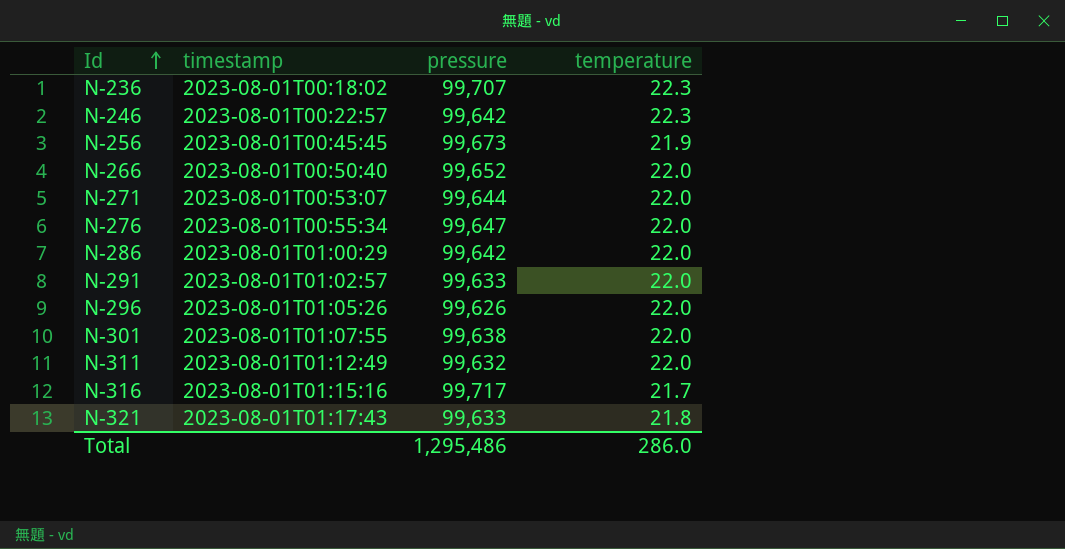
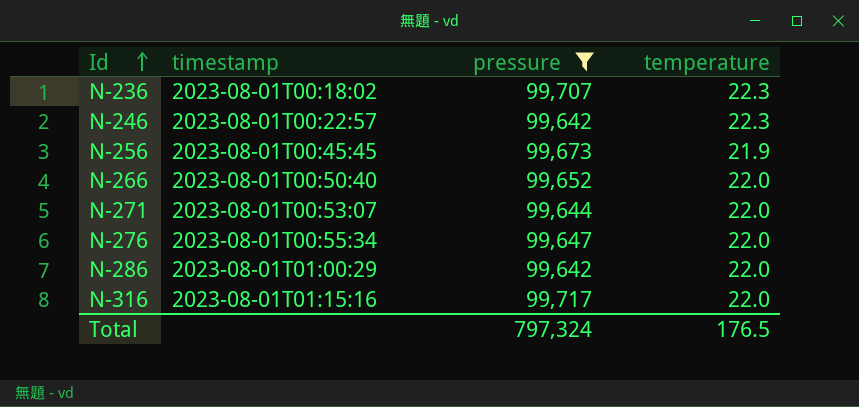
filter: none -> pressure >= 99,642
N-316 | temperature: 21.7 -> 22.0
Total | pressure: 1,295,486 -> 797,324
Total | temperature: 286.0 -> 176.5

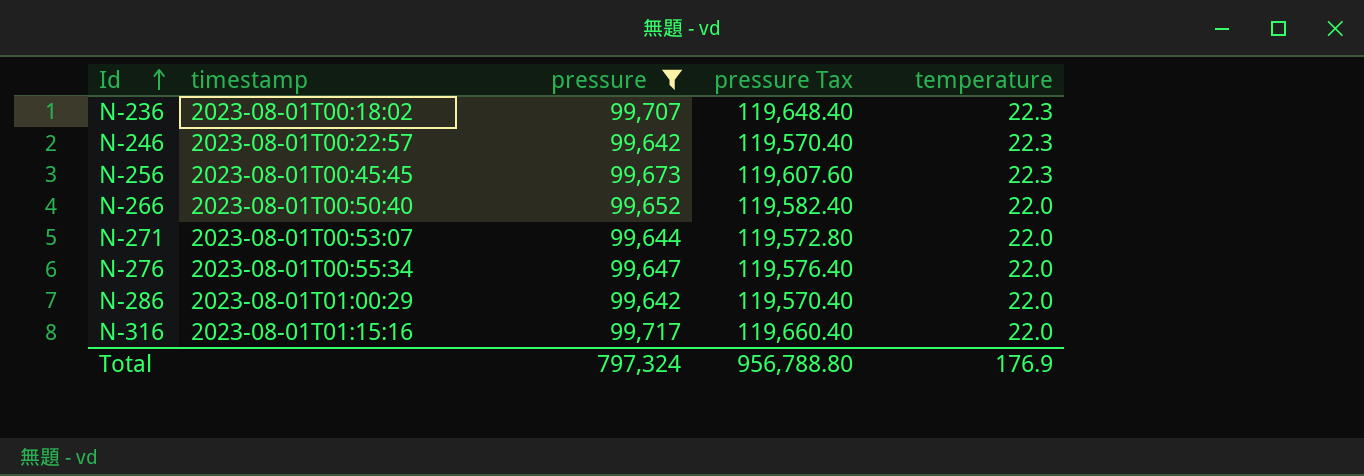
column pressure Tax | formula: none -> [pressure] * 1.2
N-256 | temperature: 21.9 -> 22.3
Total | temperature: 176.5 -> 176.9

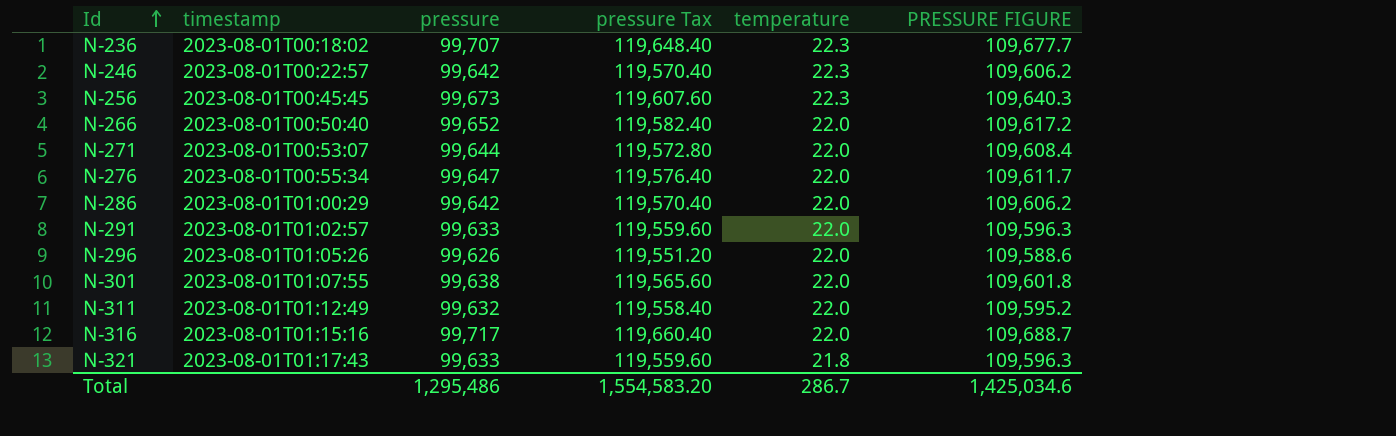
filter: pressure >= 99,642 -> none
column PRESSURE FIGURE | formula: none -> [pressure] * 1.1
Total | pressure: 797,324 -> 1,295,486
Total | pressure Tax: 956,788.80 -> 1,554,583.20
Total | temperature: 176.9 -> 286.7

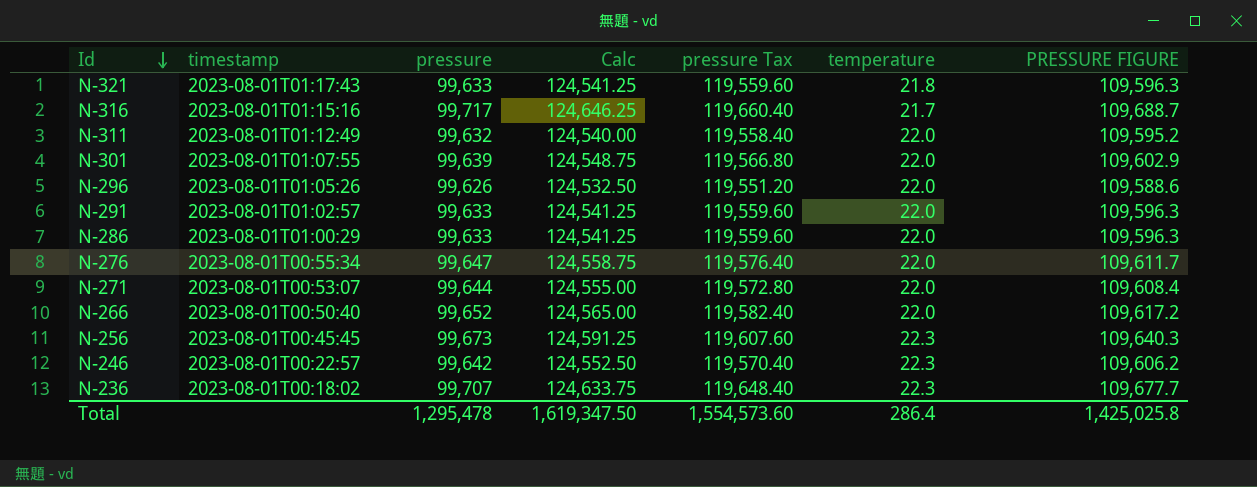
row order: Id ascending -> Id descending
column Calc | formula: none -> [pressure] * 1.25
N-316 | temperature: 22.0 -> 21.7
N-301 | pressure: 99,638 -> 99,639
N-301 | pressure Tax: 119,565.60 -> 119,566.80
N-301 | PRESSURE FIGURE: 109,601.8 -> 109,602.9
N-286 | pressure: 99,642 -> 99,633
N-286 | pressure Tax: 119,570.40 -> 119,559.60
N-286 | PRESSURE FIGURE: 109,606.2 -> 109,596.3
Total | pressure: 1,295,486 -> 1,295,478
Total | pressure Tax: 1,554,583.20 -> 1,554,573.60
Total | temperature: 286.7 -> 286.4
Total | PRESSURE FIGURE: 1,425,034.6 -> 1,425,025.8

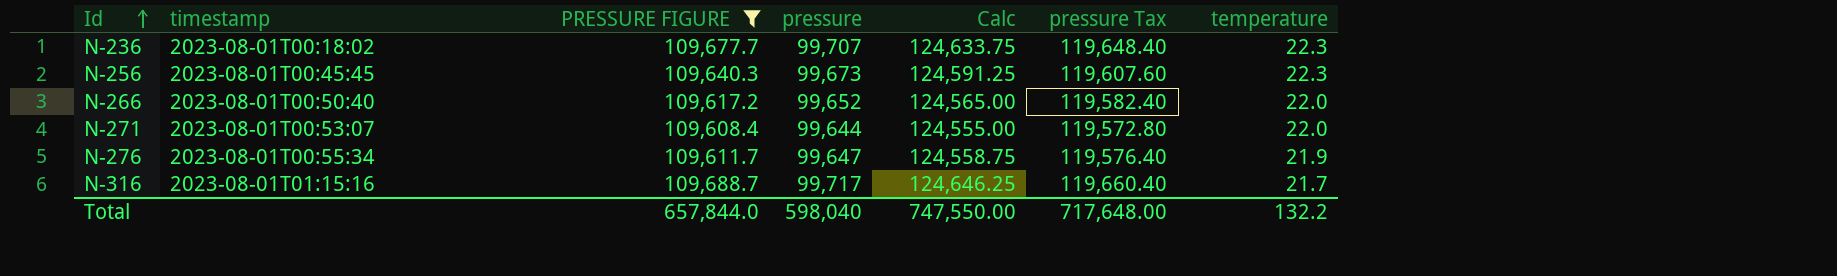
filter: none -> PRESSURE FIGURE >= 109,608.4
row order: Id descending -> Id ascending
column PRESSURE FIGURE | position: 7 -> 3
N-276 | temperature: 22.0 -> 21.9
Total | PRESSURE FIGURE: 1,425,025.8 -> 657,844.0
Total | pressure: 1,295,478 -> 598,040
Total | Calc: 1,619,347.50 -> 747,550.00
Total | pressure Tax: 1,554,573.60 -> 717,648.00
Total | temperature: 286.4 -> 132.2

